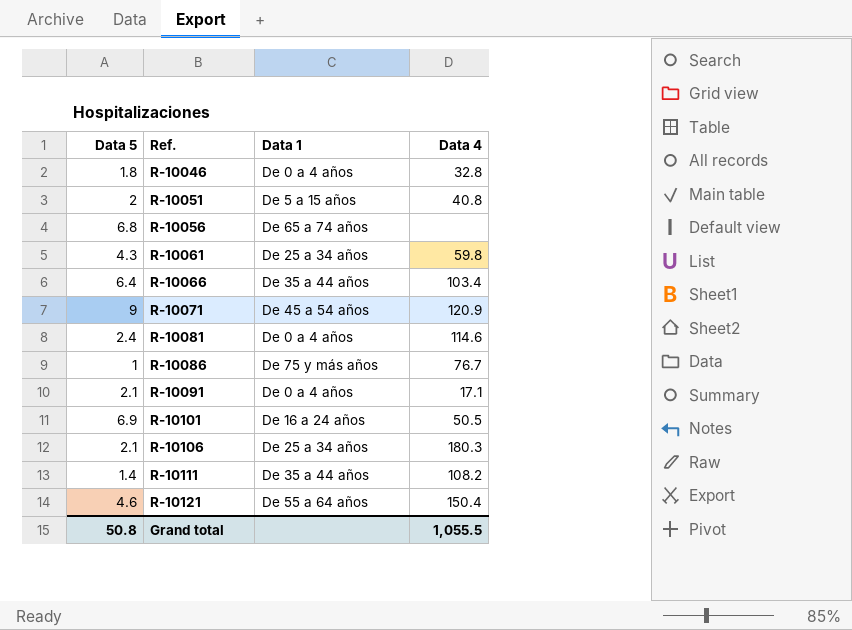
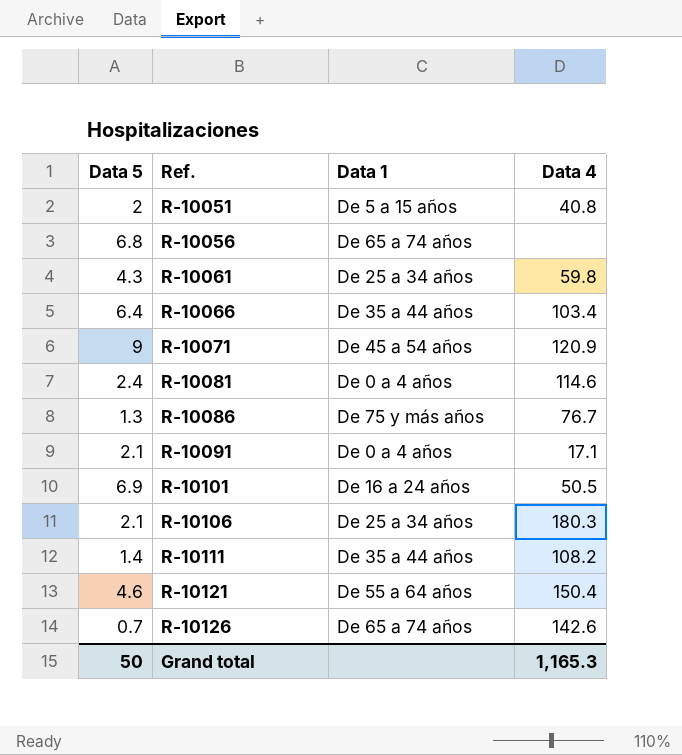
row R-10046: 1.8 | De 0 a 4 años | 32.8 -> none
R-10086 | Data 5: 1 -> 1.3
row R-10126: none -> 0.7 | De 65 a 74 años | 142.6
Grand total | Data 5: 50.8 -> 50
Grand total | Data 4: 1,055.5 -> 1,165.3

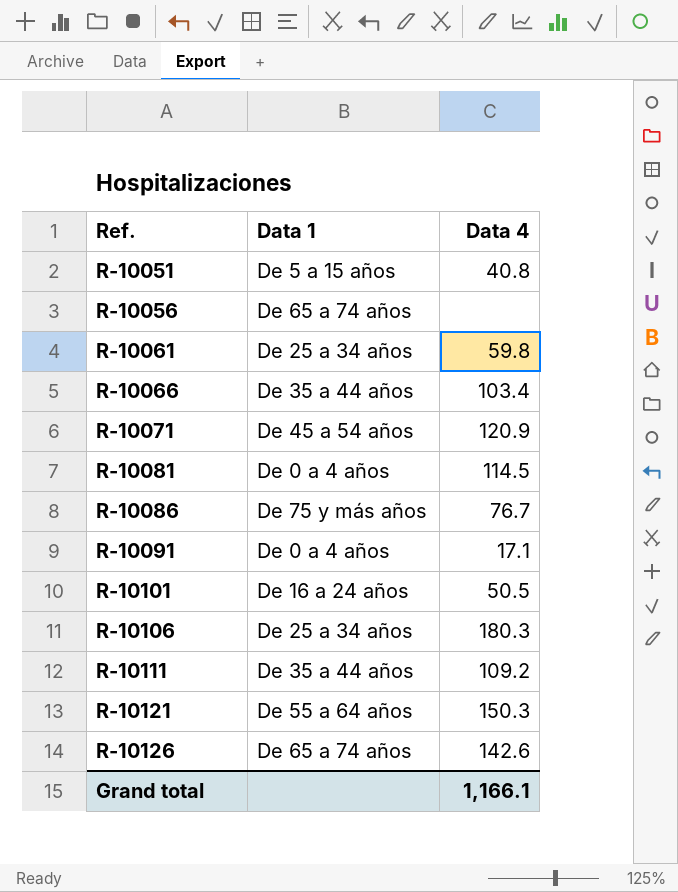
column Data 5 | position: 1 -> none
R-10081 | Data 4: 114.6 -> 114.5
R-10111 | Data 4: 108.2 -> 109.2
R-10121 | Data 4: 150.4 -> 150.3
Grand total | Data 4: 1,165.3 -> 1,166.1

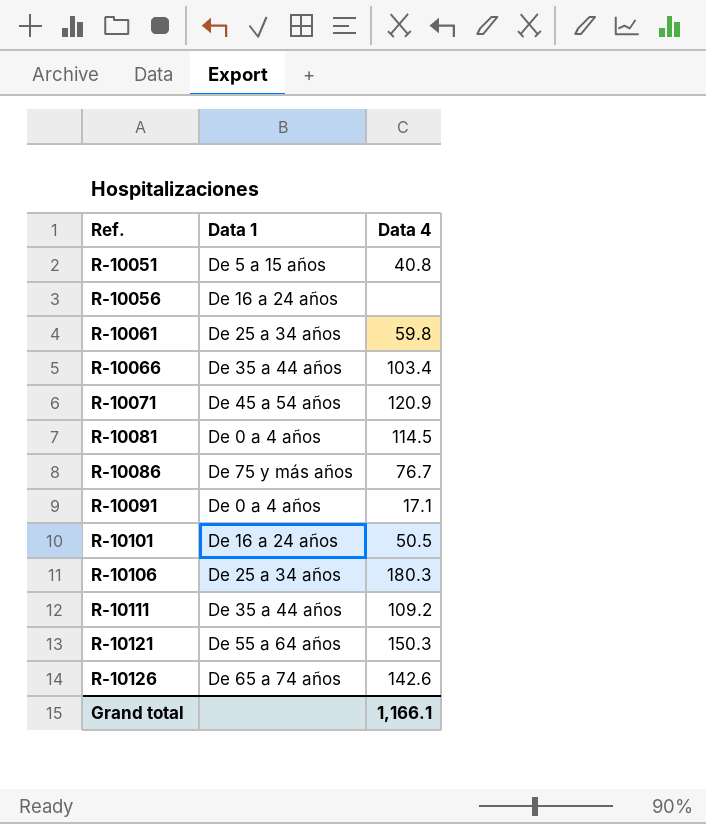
R-10056 | Data 1: De 65 a 74 años -> De 16 a 24 años

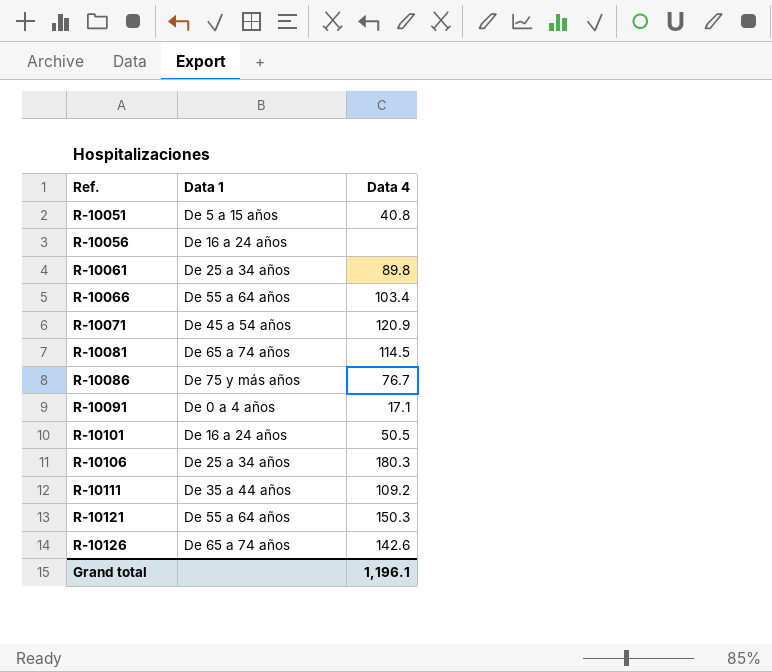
R-10061 | Data 4: 59.8 -> 89.8
R-10066 | Data 1: De 35 a 44 años -> De 55 a 64 años
R-10081 | Data 1: De 0 a 4 años -> De 65 a 74 años
Grand total | Data 4: 1,166.1 -> 1,196.1

